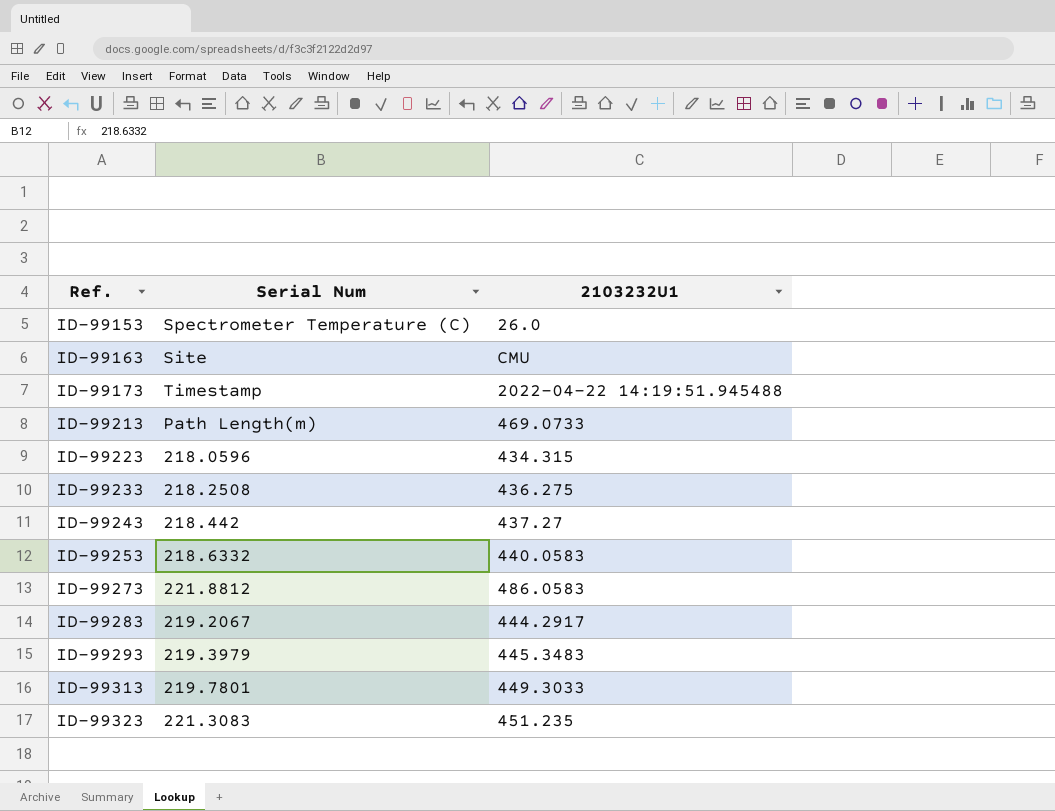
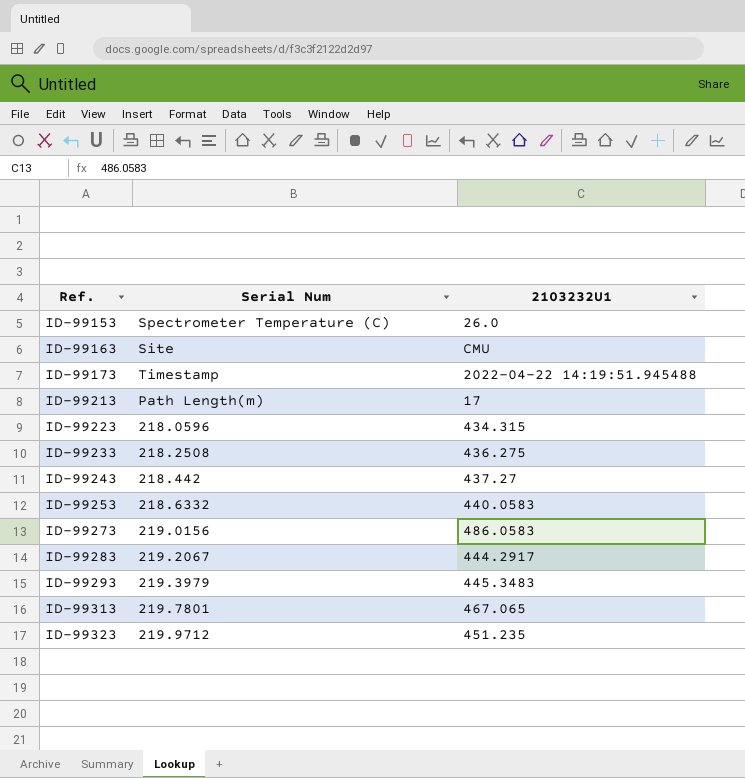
ID-99213 | 2103232U1: 469.0733 -> 17
ID-99273 | Serial Num: 221.8812 -> 219.0156
ID-99313 | 2103232U1: 449.3033 -> 467.065
ID-99323 | Serial Num: 221.3083 -> 219.9712

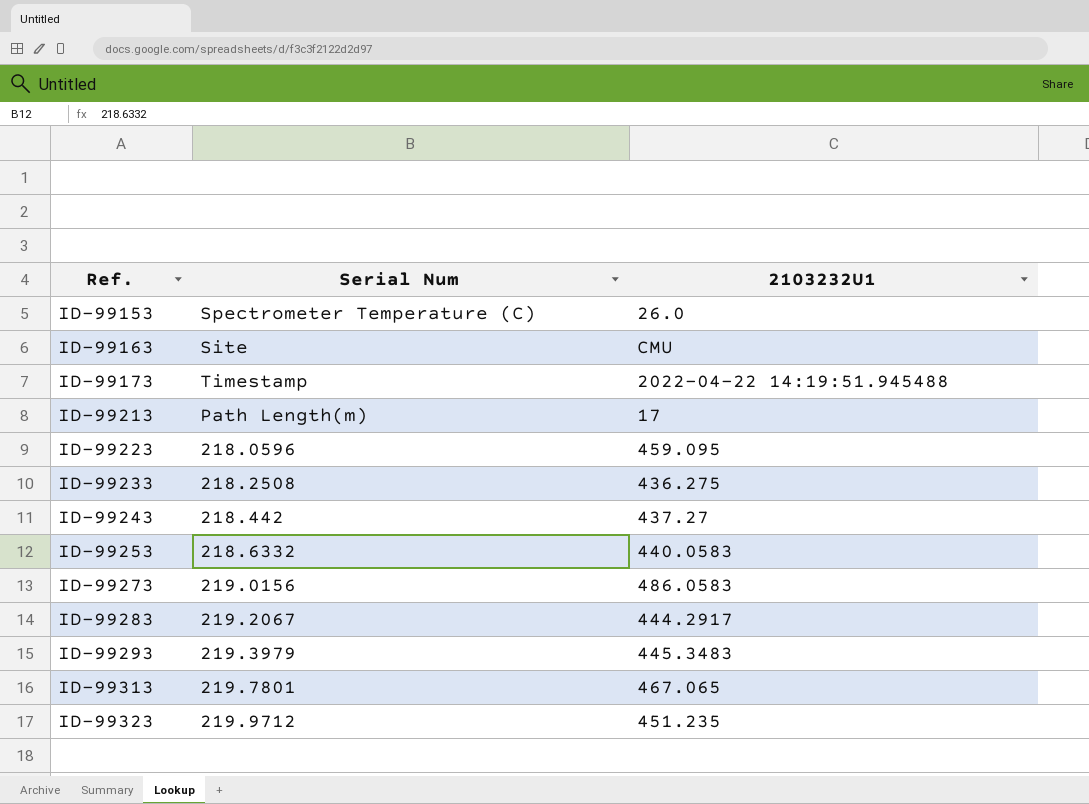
ID-99223 | 2103232U1: 434.315 -> 459.095

